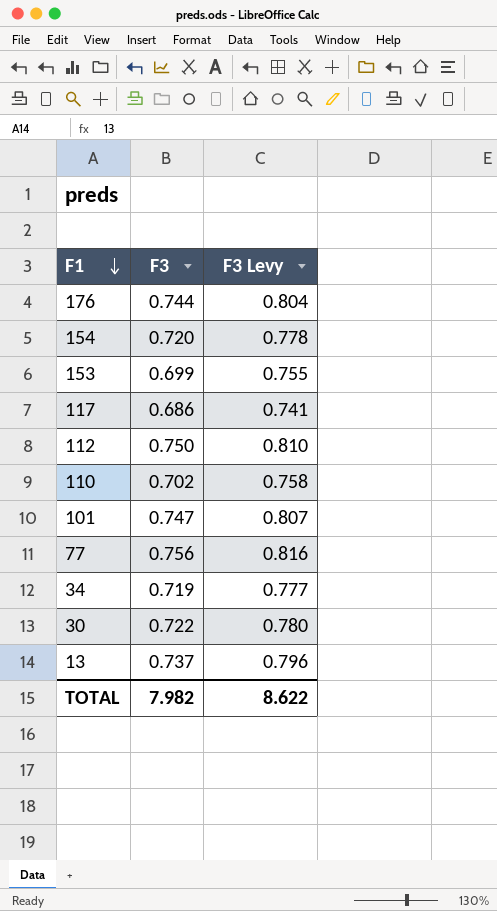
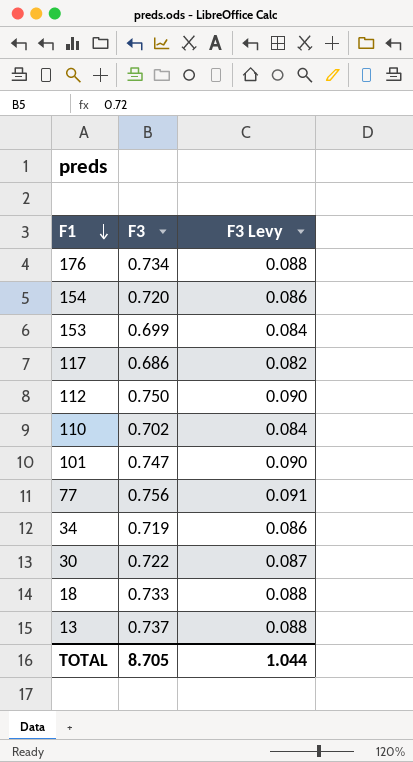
column F3 Levy | formula: [F3] * 1.08 -> [F3] * 0.12
176 | F3: 0.744 -> 0.734
row 18: none -> 0.733 | 0.088
TOTAL | F3: 7.982 -> 8.705
TOTAL | F3 Levy: 8.622 -> 1.044

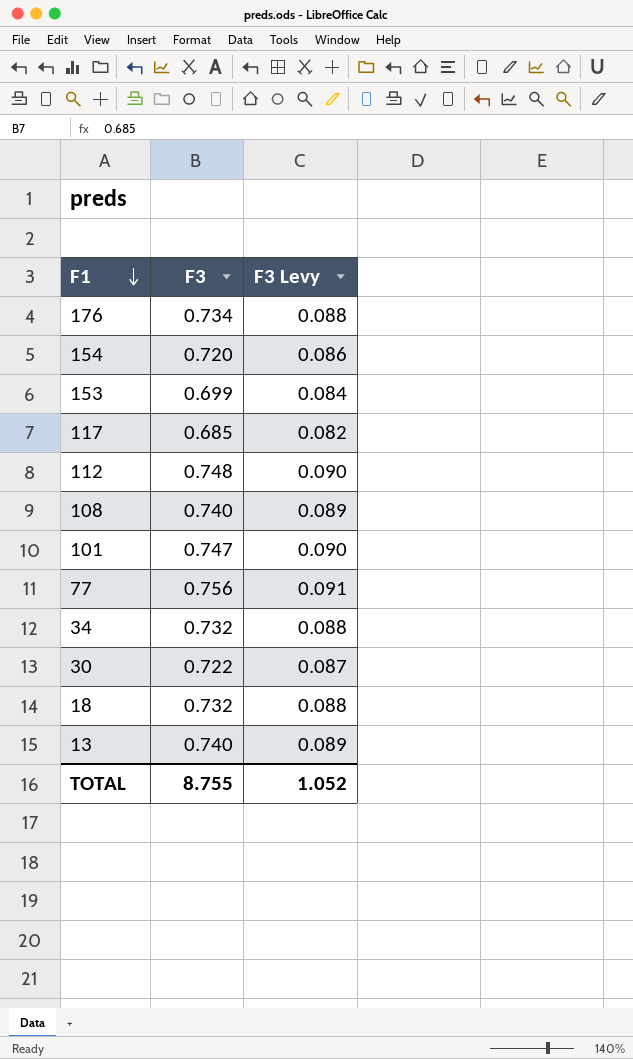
row 110: 0.702 | 0.084 -> none
117 | F3: 0.686 -> 0.685
112 | F3: 0.750 -> 0.748
row 108: none -> 0.740 | 0.089
34 | F3: 0.719 -> 0.732
34 | F3 Levy: 0.086 -> 0.088
18 | F3: 0.733 -> 0.732
13 | F3: 0.737 -> 0.740
13 | F3 Levy: 0.088 -> 0.089
TOTAL | F3: 8.705 -> 8.755
TOTAL | F3 Levy: 1.044 -> 1.052

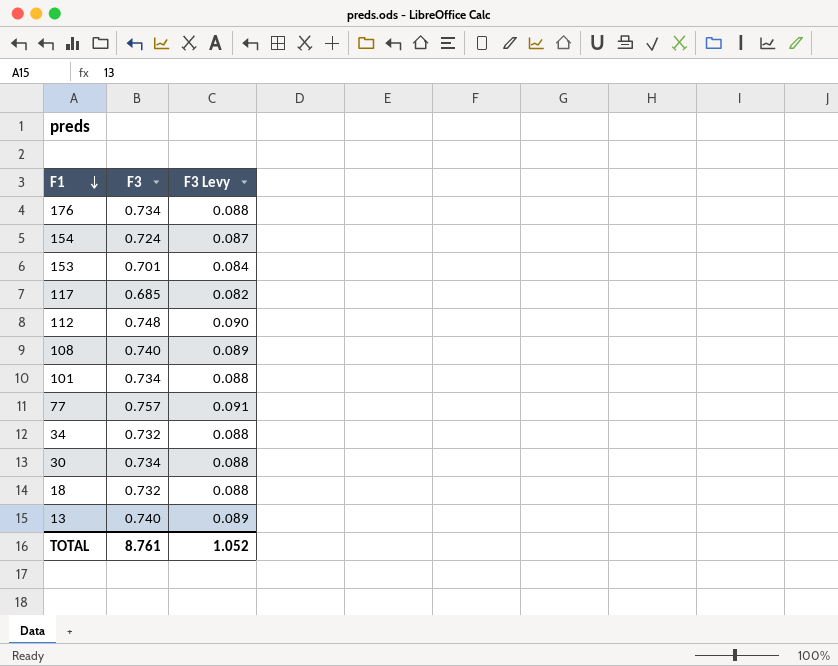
154 | F3: 0.720 -> 0.724
154 | F3 Levy: 0.086 -> 0.087
153 | F3: 0.699 -> 0.701
101 | F3: 0.747 -> 0.734
101 | F3 Levy: 0.090 -> 0.088
77 | F3: 0.756 -> 0.757
30 | F3: 0.722 -> 0.734
30 | F3 Levy: 0.087 -> 0.088
TOTAL | F3: 8.755 -> 8.761

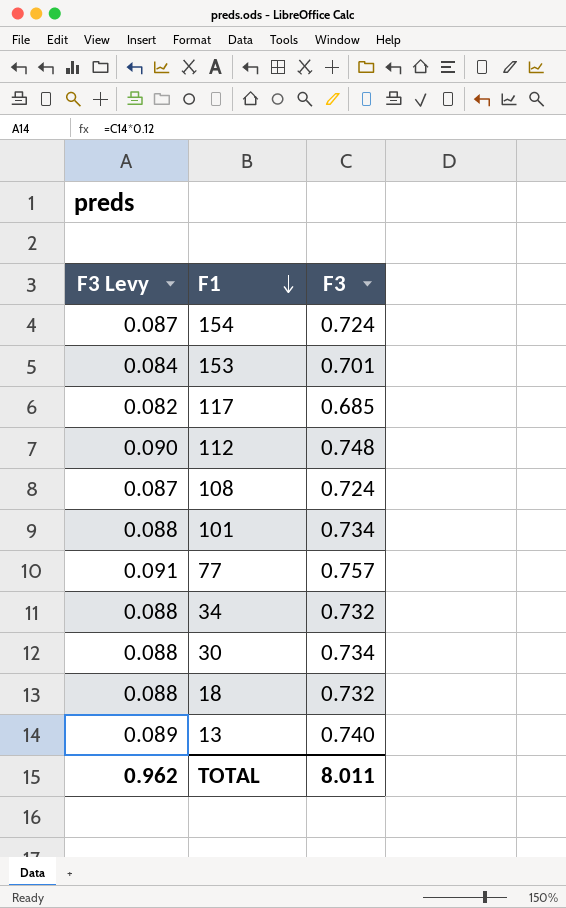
column F3 Levy | position: 3 -> 1
row 176: 0.734 | 0.088 -> none
108 | F3 Levy: 0.089 -> 0.087
108 | F3: 0.740 -> 0.724
TOTAL | F3 Levy: 1.052 -> 0.962
TOTAL | F3: 8.761 -> 8.011

